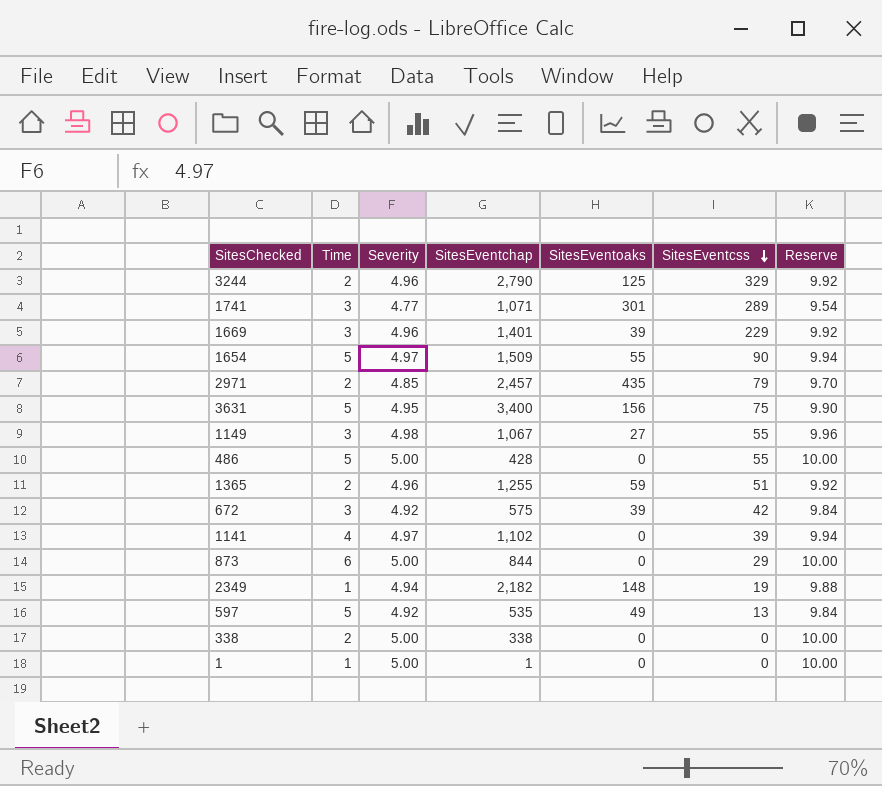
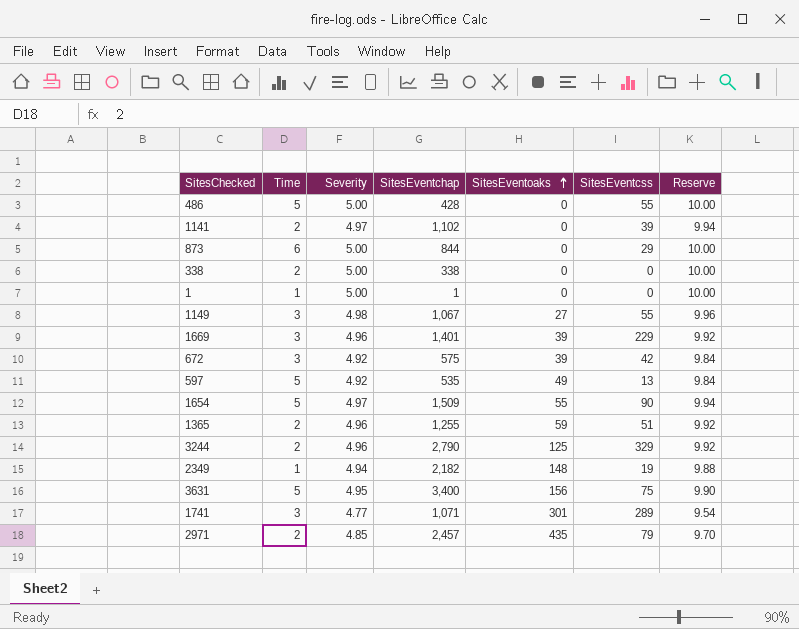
row order: SitesEventcss descending -> SitesEventoaks ascending
1141 | Time: 4 -> 2

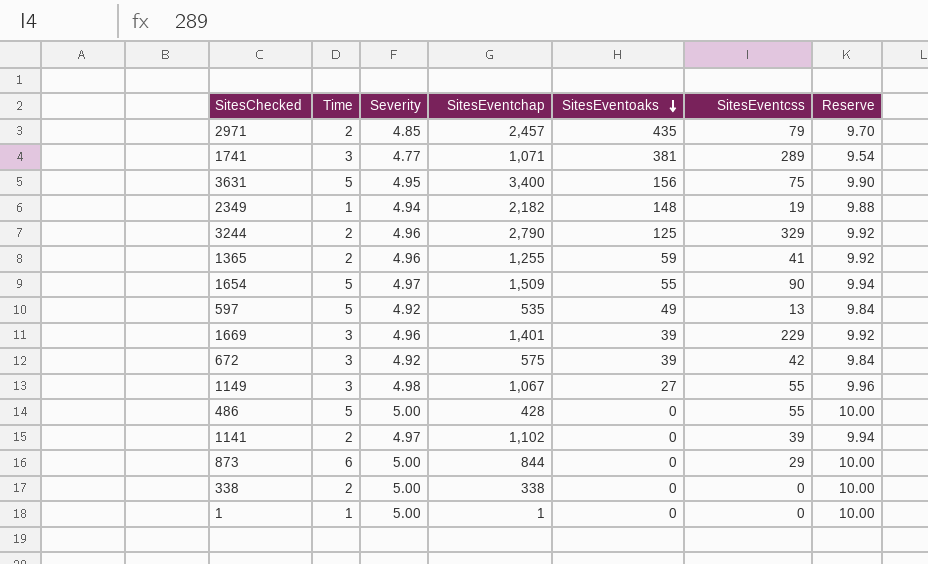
row order: SitesEventoaks ascending -> SitesEventoaks descending
1741 | SitesEventoaks: 301 -> 381
1365 | SitesEventcss: 51 -> 41

